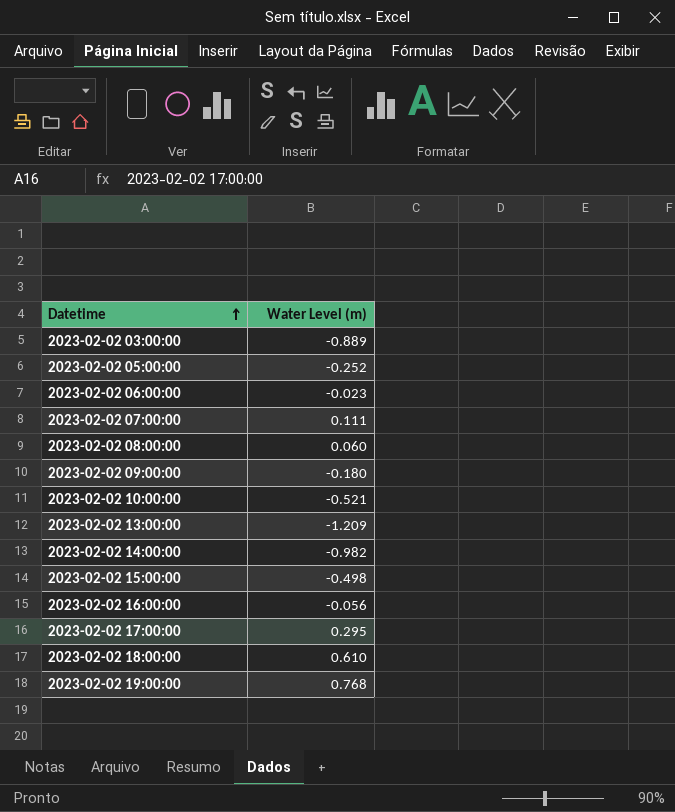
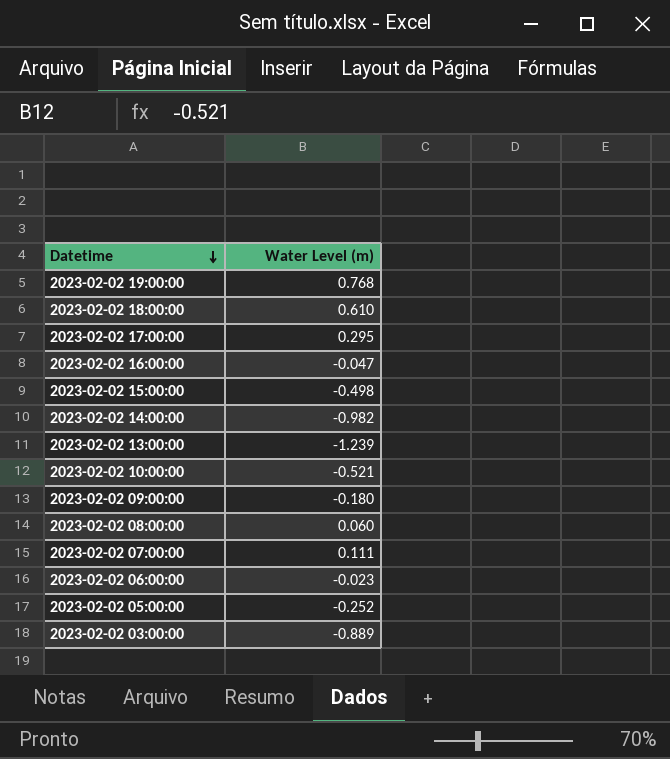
row order: Datetime ascending -> Datetime descending
2023-02-02 16:00:00 | Water Level (m): -0.056 -> -0.047
2023-02-02 13:00:00 | Water Level (m): -1.209 -> -1.239

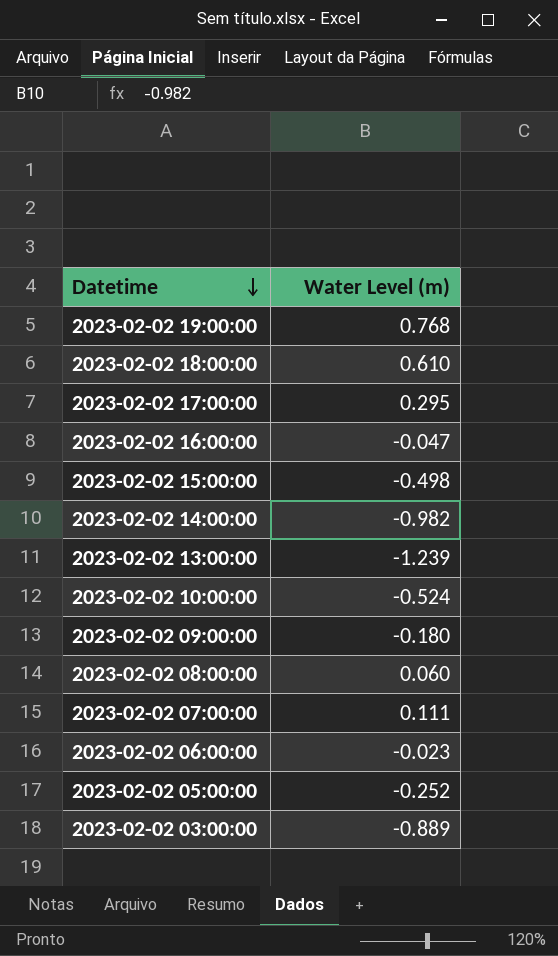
2023-02-02 10:00:00 | Water Level (m): -0.521 -> -0.524

